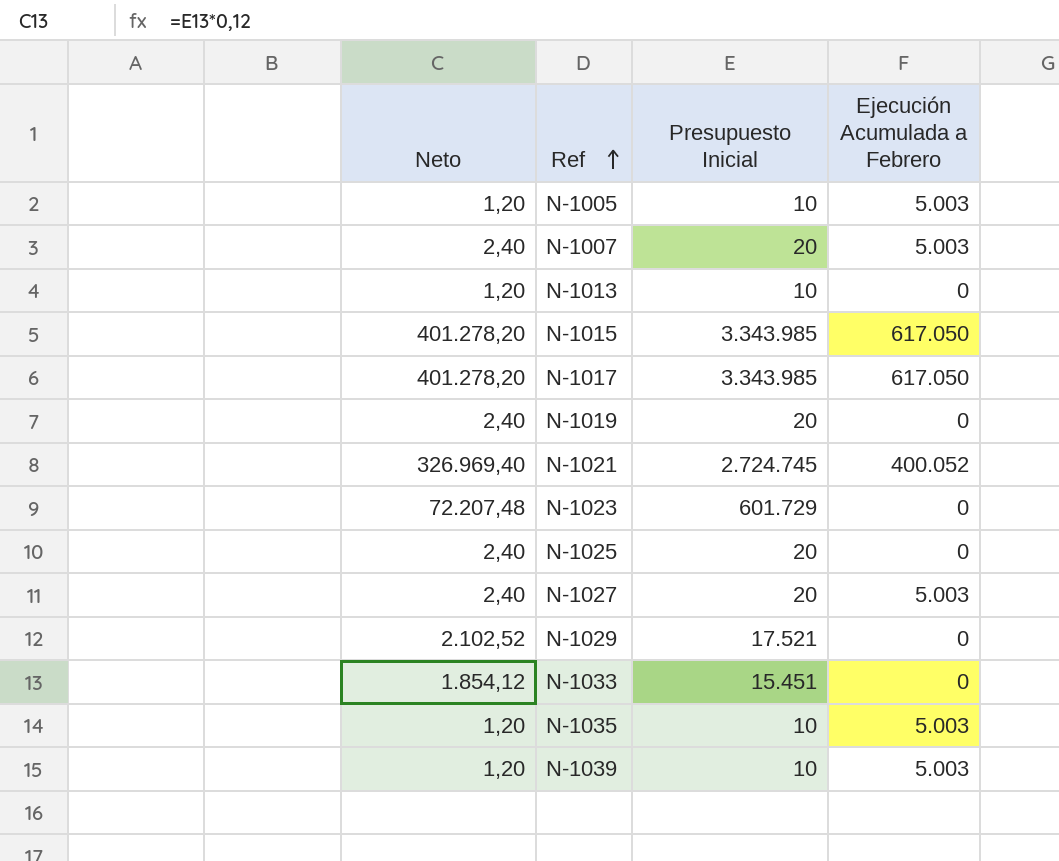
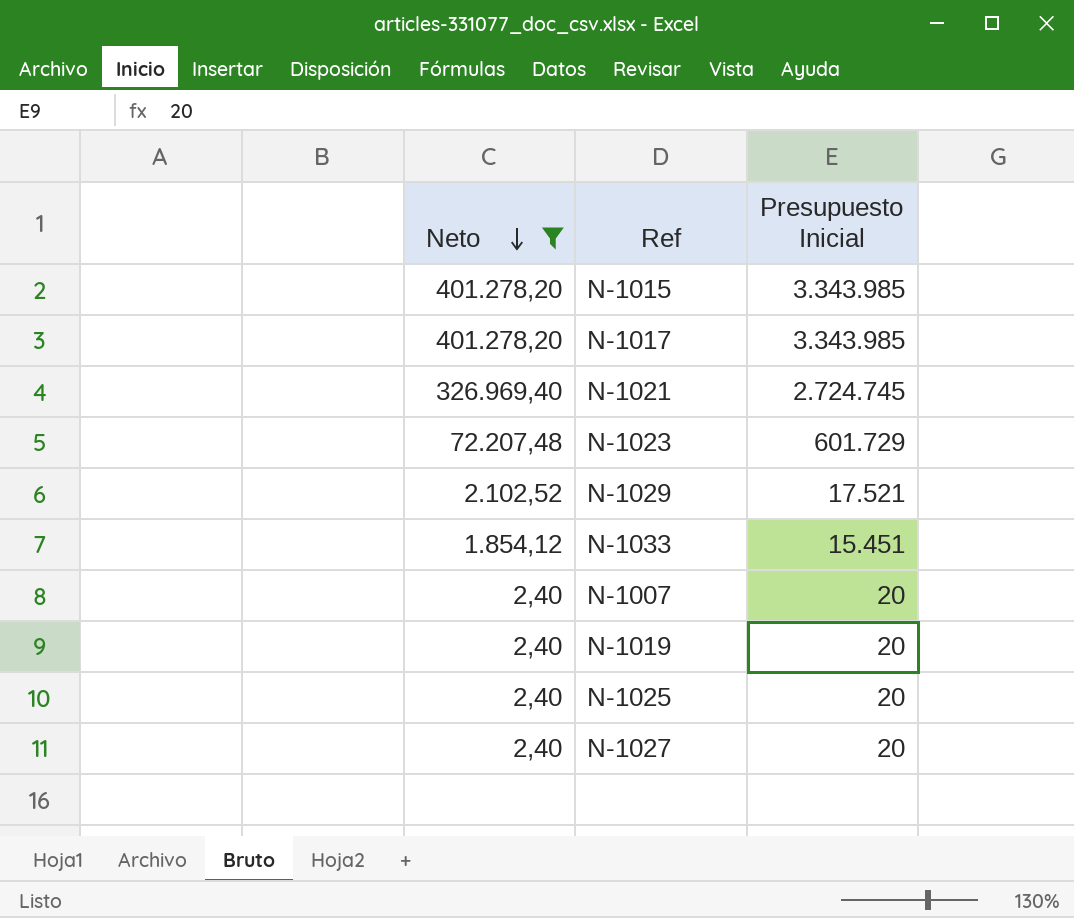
filter: none -> Neto != 1,20
row order: Ref ascending -> Neto descending
column Ejecución Acumulada a Febrero | position: 4 -> none

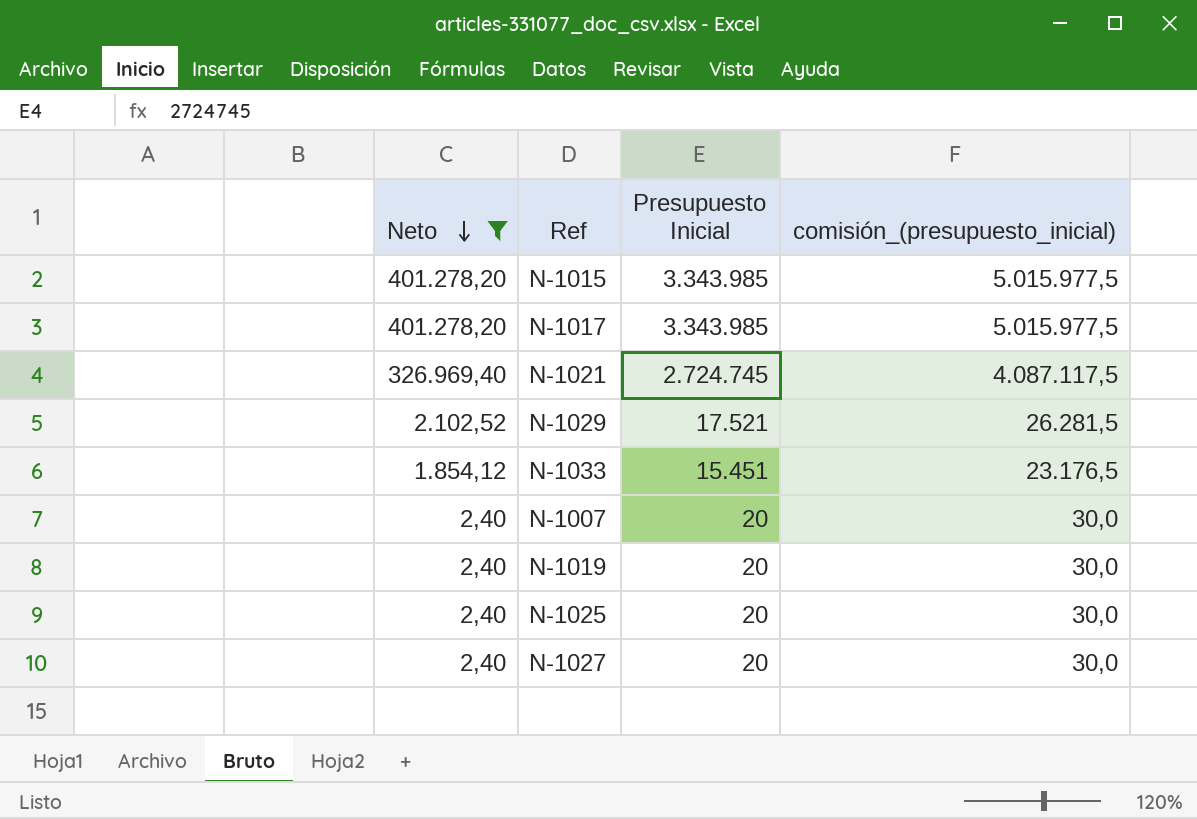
column comisión_(presupuesto_inicial) | formula: none -> [Presupuesto Inicial] * 1,5
row N-1023: 72.207,48 | 601.729 -> none

